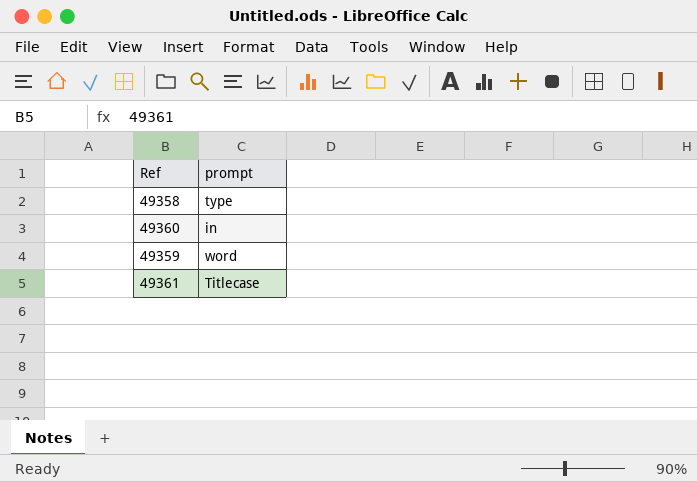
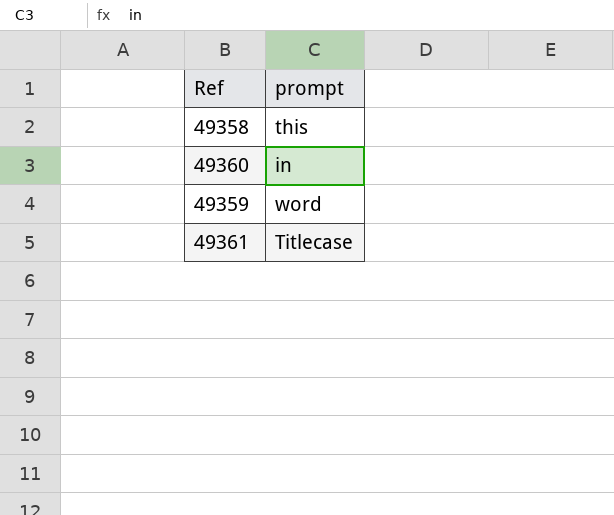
49358 | prompt: type -> this

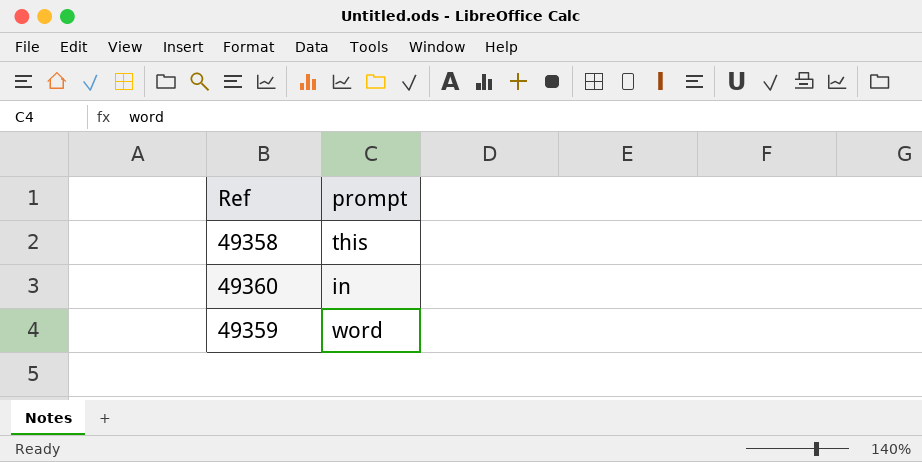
row 49361: Titlecase -> none

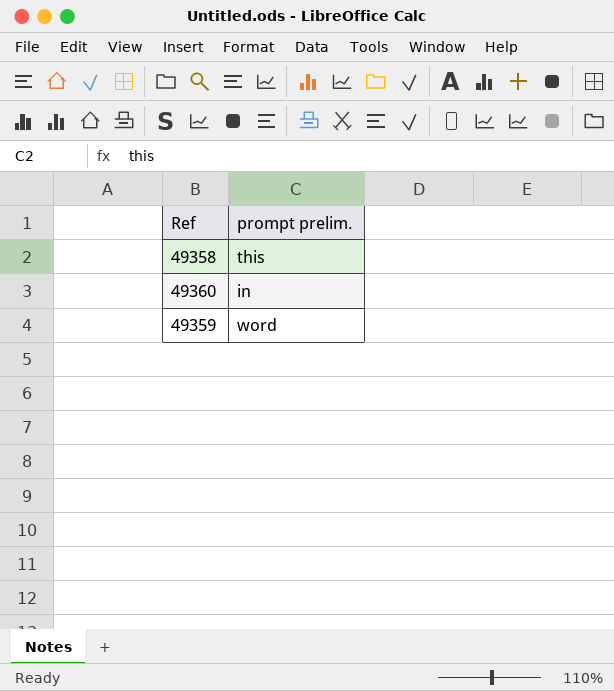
column name: prompt -> prompt prelim.

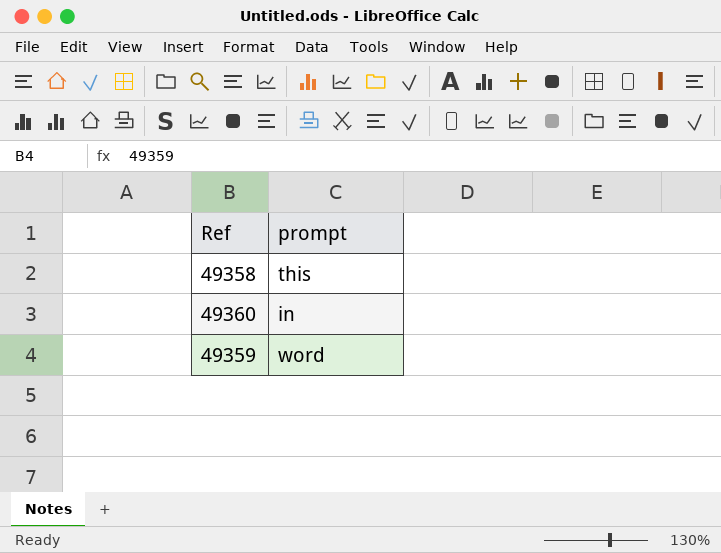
column name: prompt prelim. -> prompt

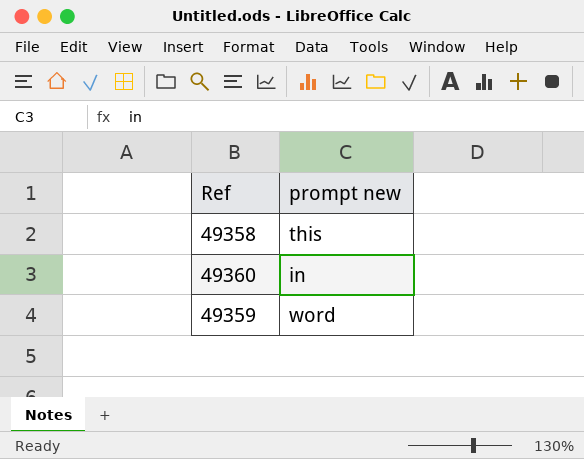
column name: prompt -> prompt new

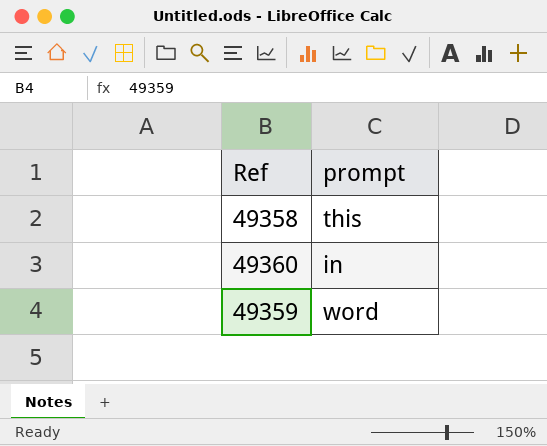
column name: prompt new -> prompt

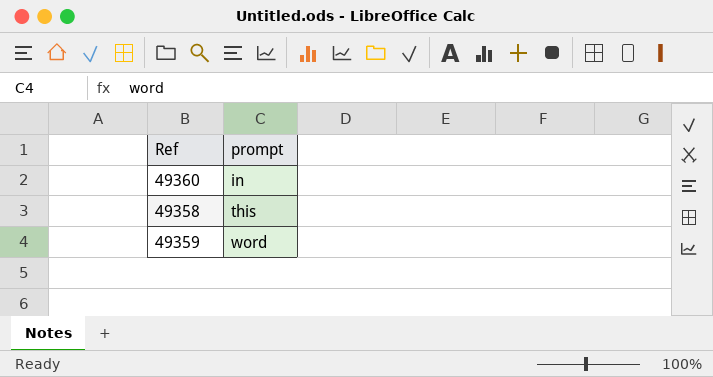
row order: none -> prompt ascending

